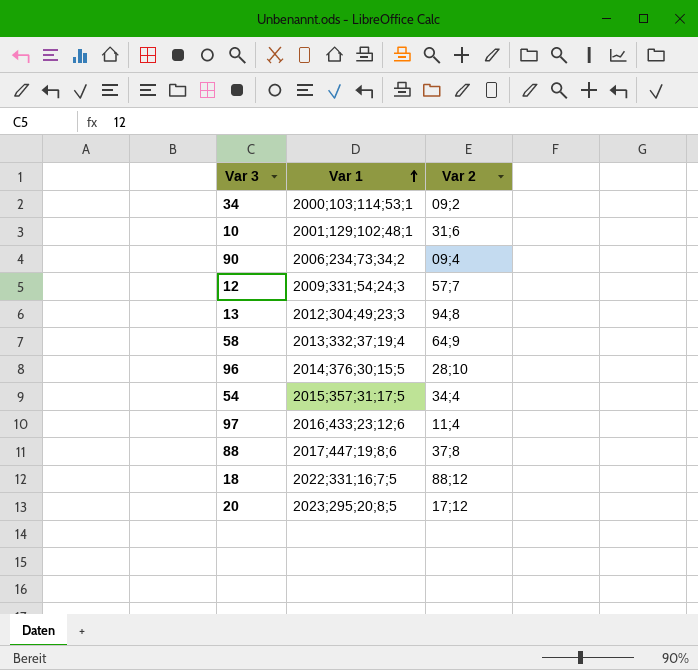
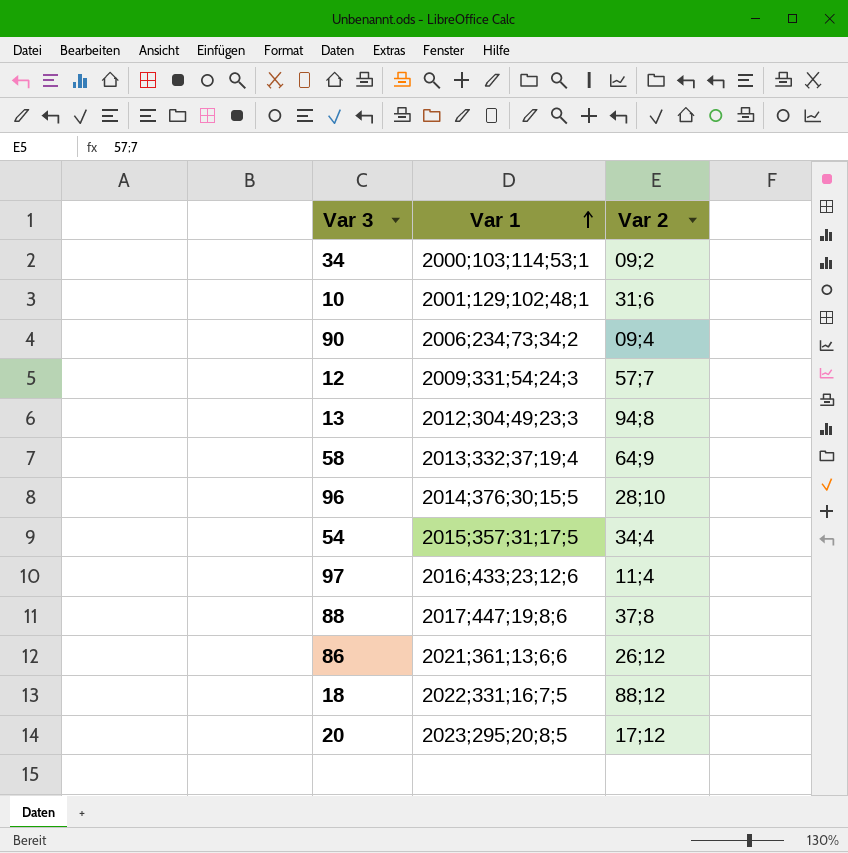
row 86: none -> 2021;361;13;6;6 | 26;12

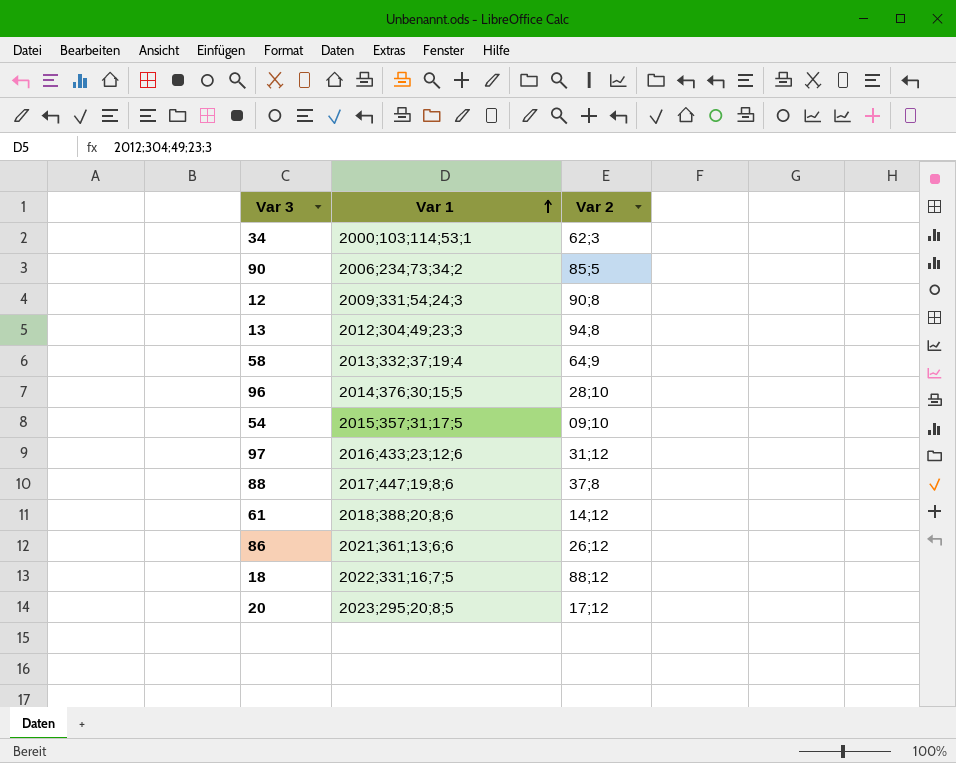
row 10: 2001;129;102;48;1 | 31;6 -> none
34 | Var 2: 09;2 -> 62;3
90 | Var 2: 09;4 -> 85;5
12 | Var 2: 57;7 -> 90;8
54 | Var 2: 34;4 -> 09;10
97 | Var 2: 11;4 -> 31;12
row 61: none -> 2018;388;20;8;6 | 14;12

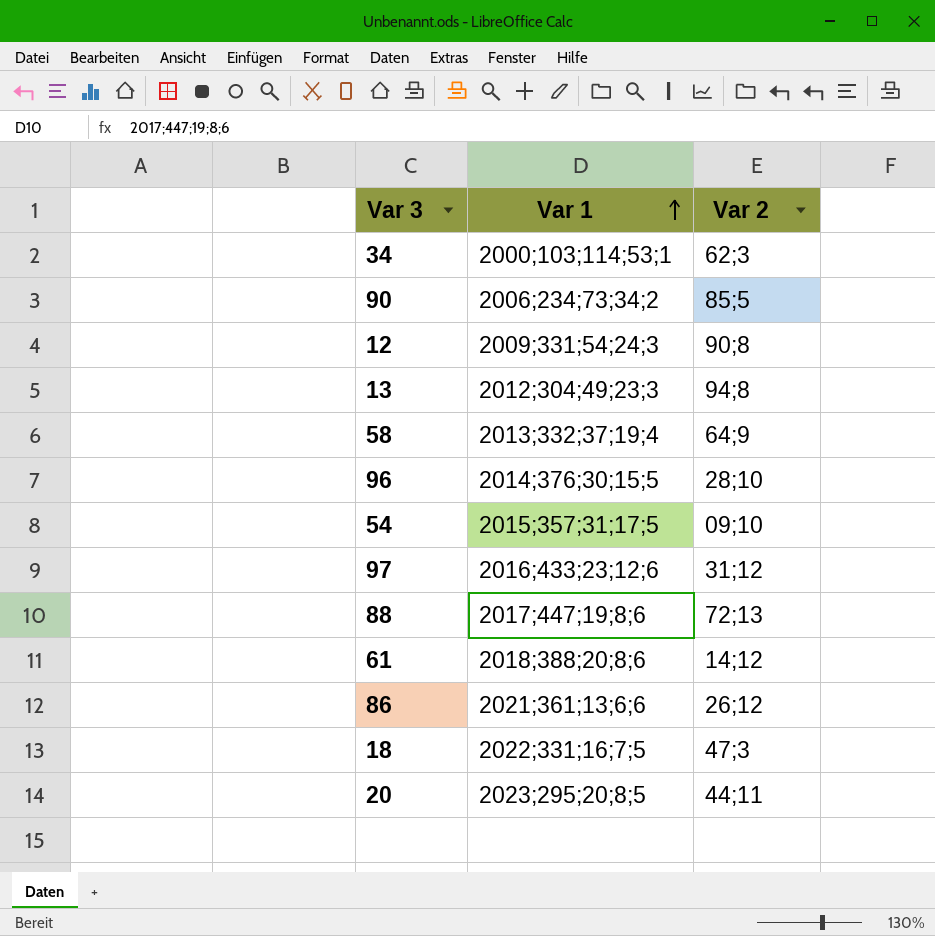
88 | Var 2: 37;8 -> 72;13
18 | Var 2: 88;12 -> 47;3
20 | Var 2: 17;12 -> 44;11

